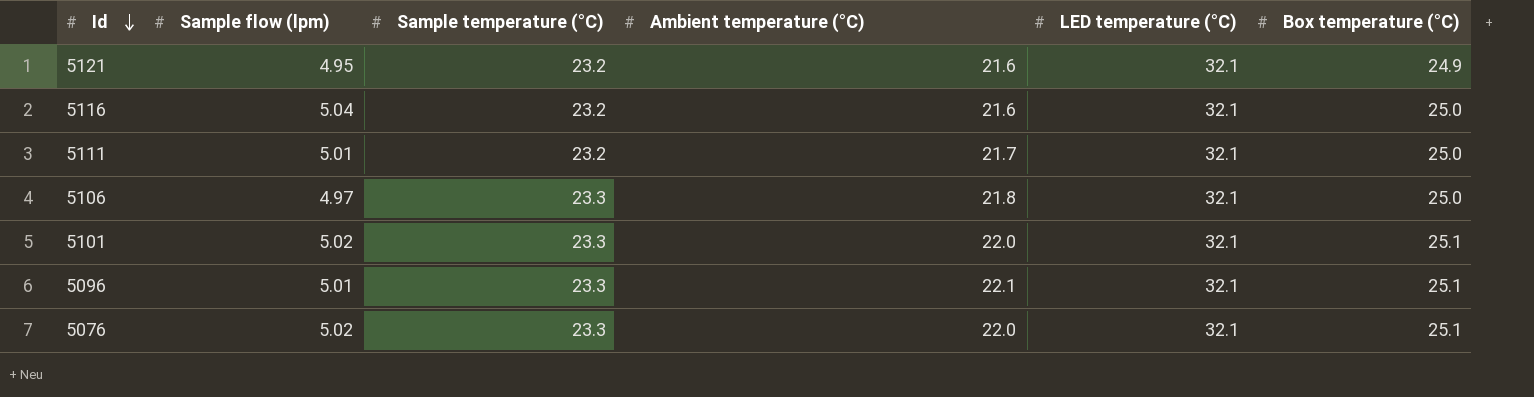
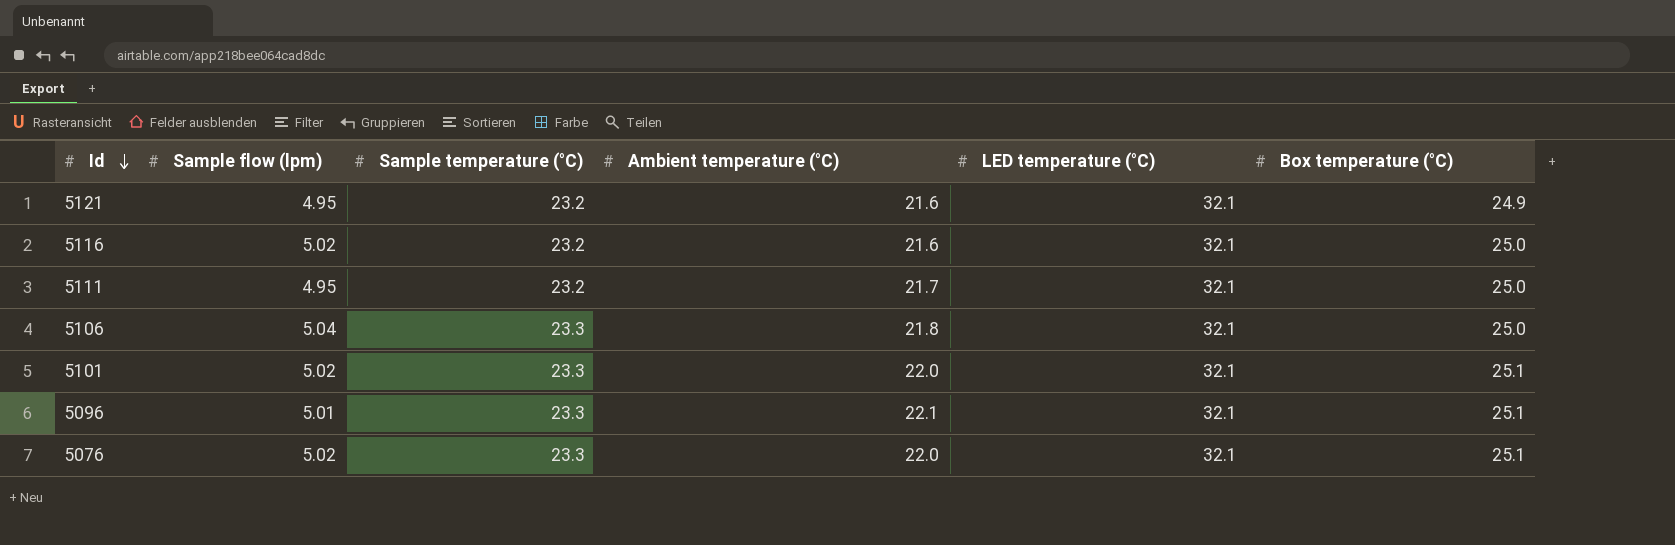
5116 | Sample flow (lpm): 5.04 -> 5.02
5111 | Sample flow (lpm): 5.01 -> 4.95
5106 | Sample flow (lpm): 4.97 -> 5.04

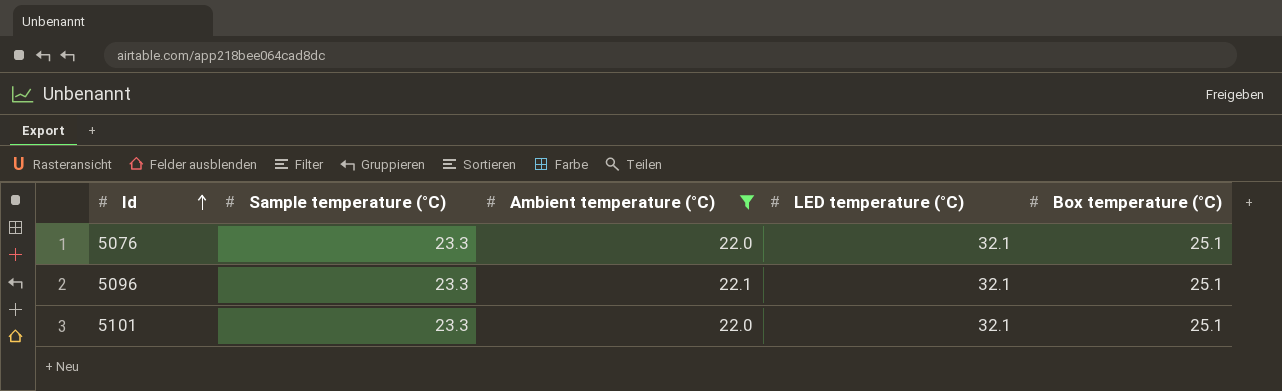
filter: none -> Ambient temperature (°C) >= 22.0
row order: Id descending -> Id ascending
column Sample flow (lpm) | position: 2 -> none

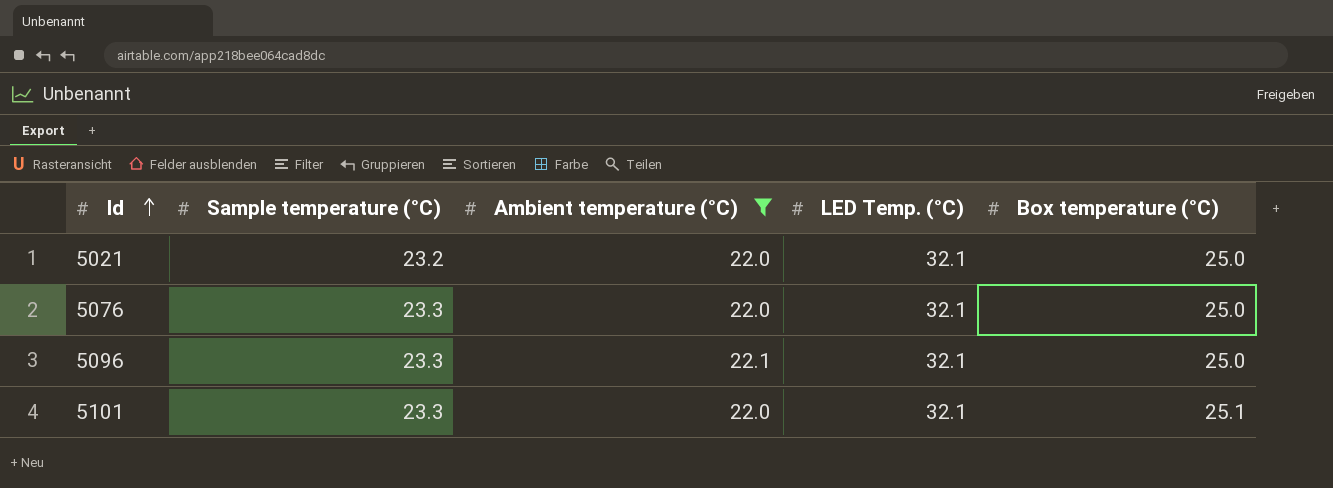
column name: LED temperature (°C) -> LED Temp. (°C)
row 5021: none -> 23.2 | 22.0 | 32.1 | 25.0
5076 | Box temperature (°C): 25.1 -> 25.0
5096 | Box temperature (°C): 25.1 -> 25.0

